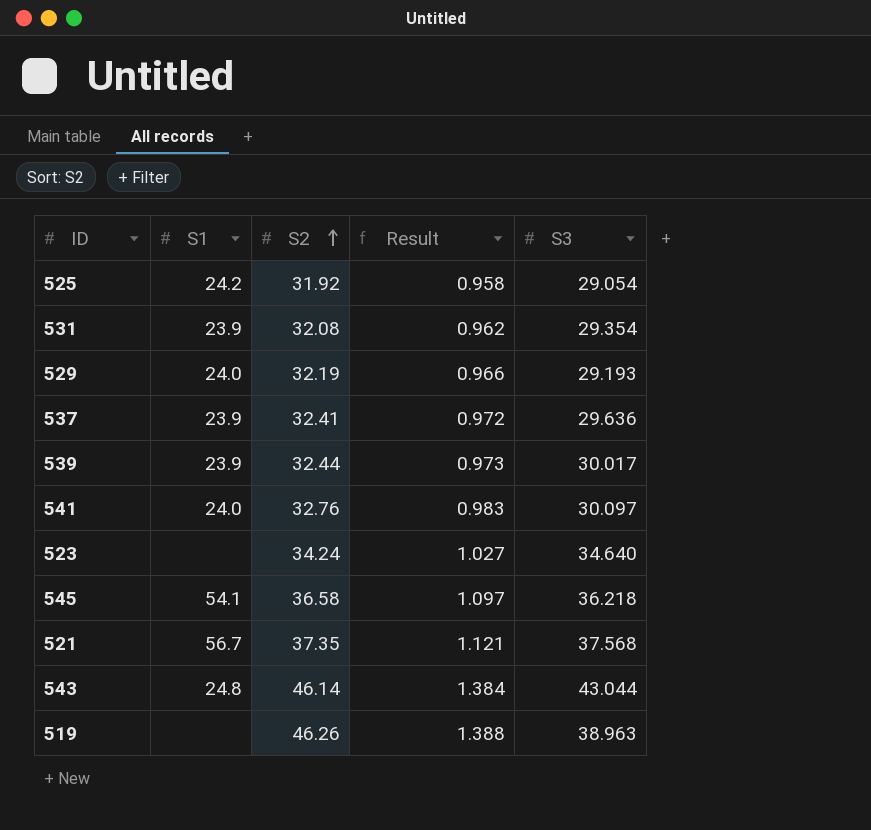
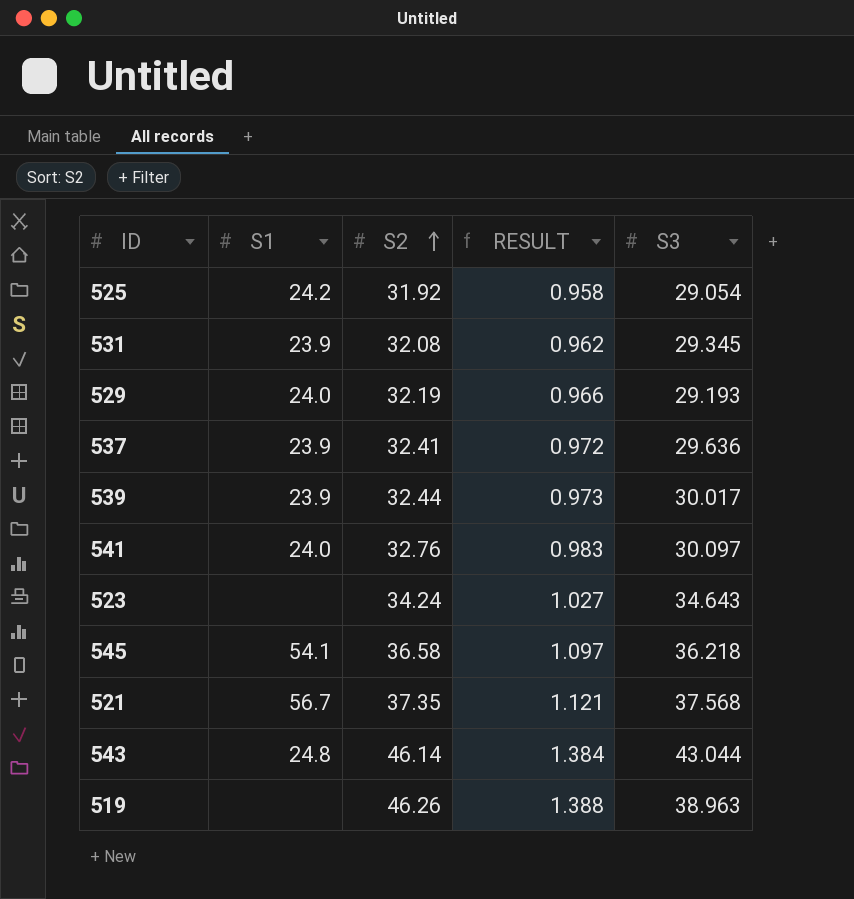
column name: Result -> RESULT
531 | S3: 29.354 -> 29.345
523 | S3: 34.640 -> 34.643

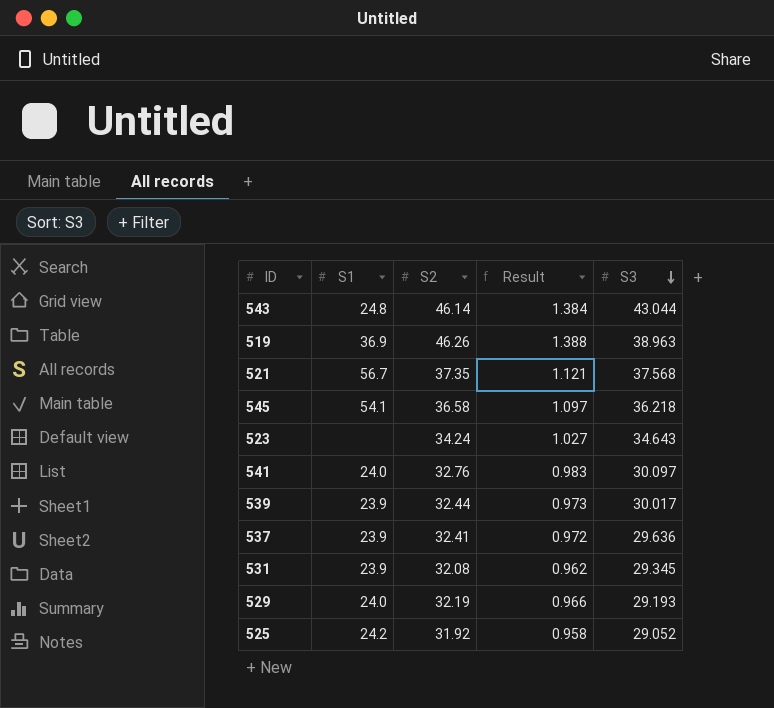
row order: S2 ascending -> S3 descending
column name: RESULT -> Result
519 | S1: none -> 36.9
525 | S3: 29.054 -> 29.052

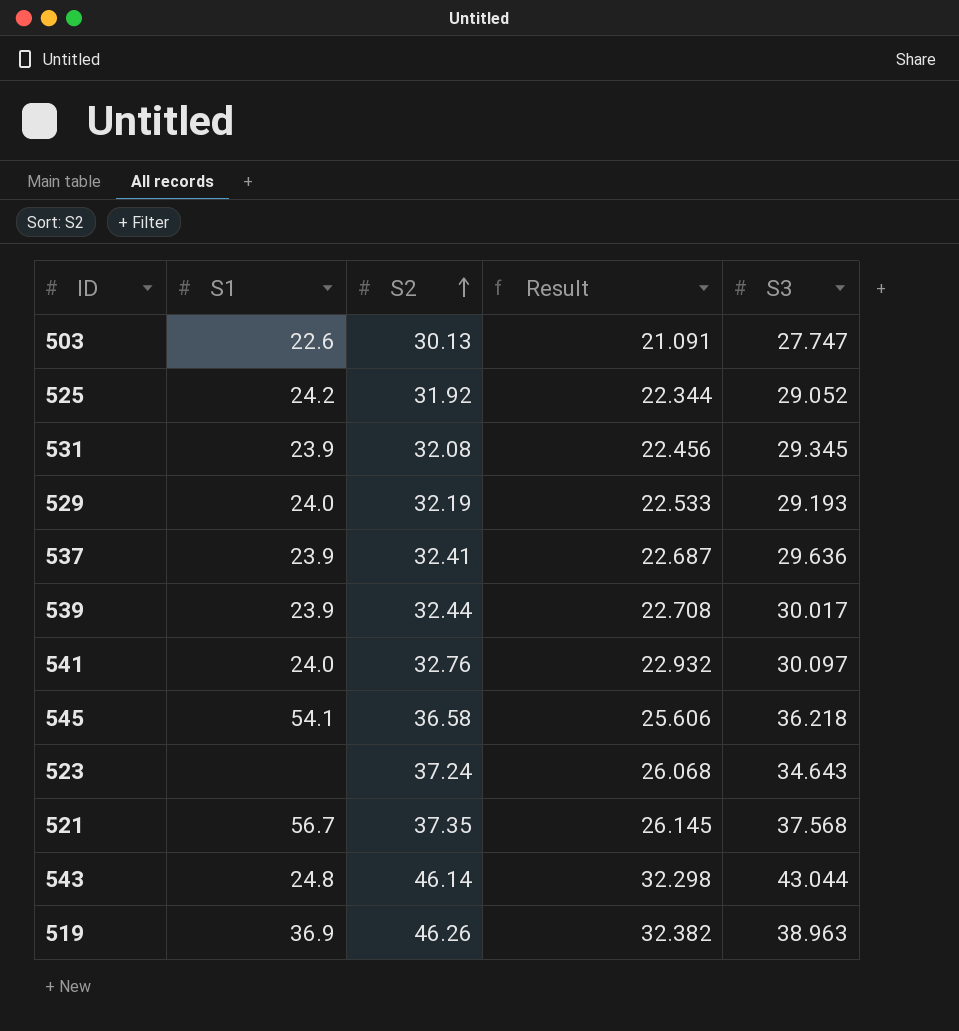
row order: S3 descending -> S2 ascending
column Result | formula: [S2] * 0.03 -> [S2] * 0.7
row 503: none -> 22.6 | 30.13 | 21.091 | 27.747
523 | S2: 34.24 -> 37.24

